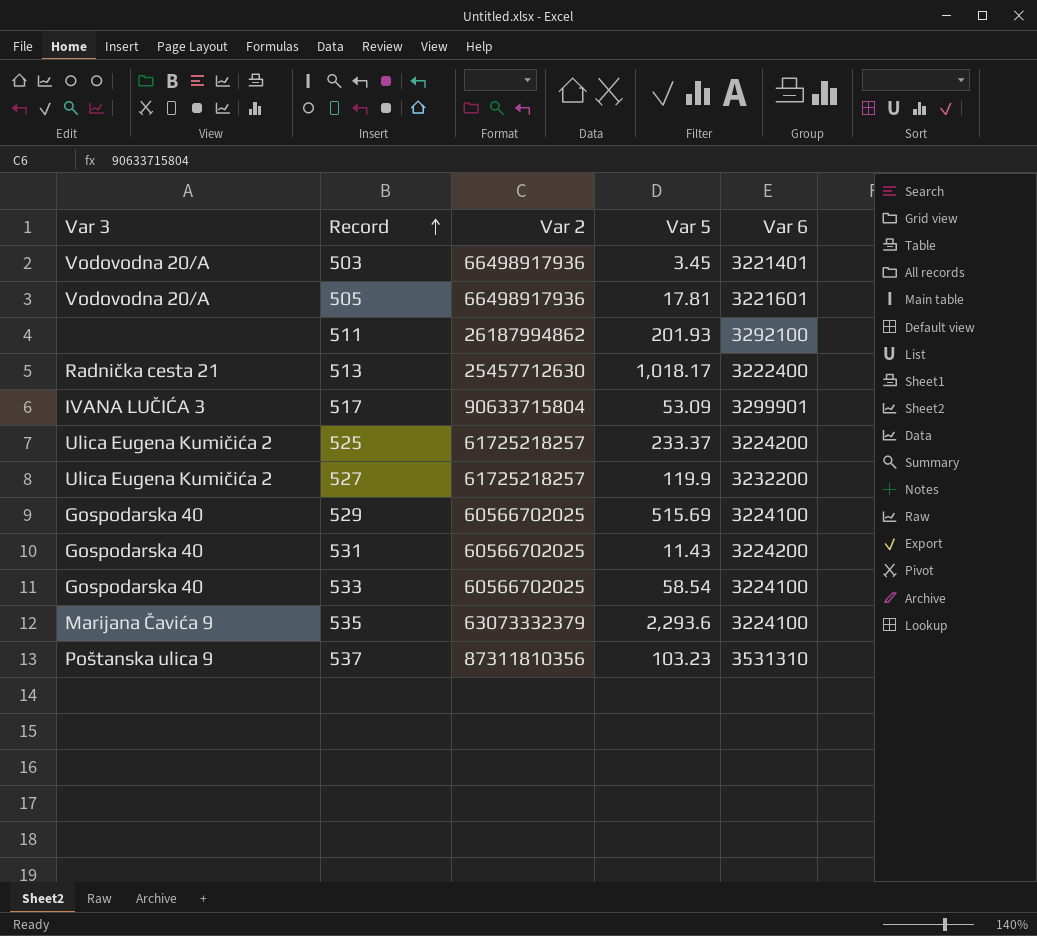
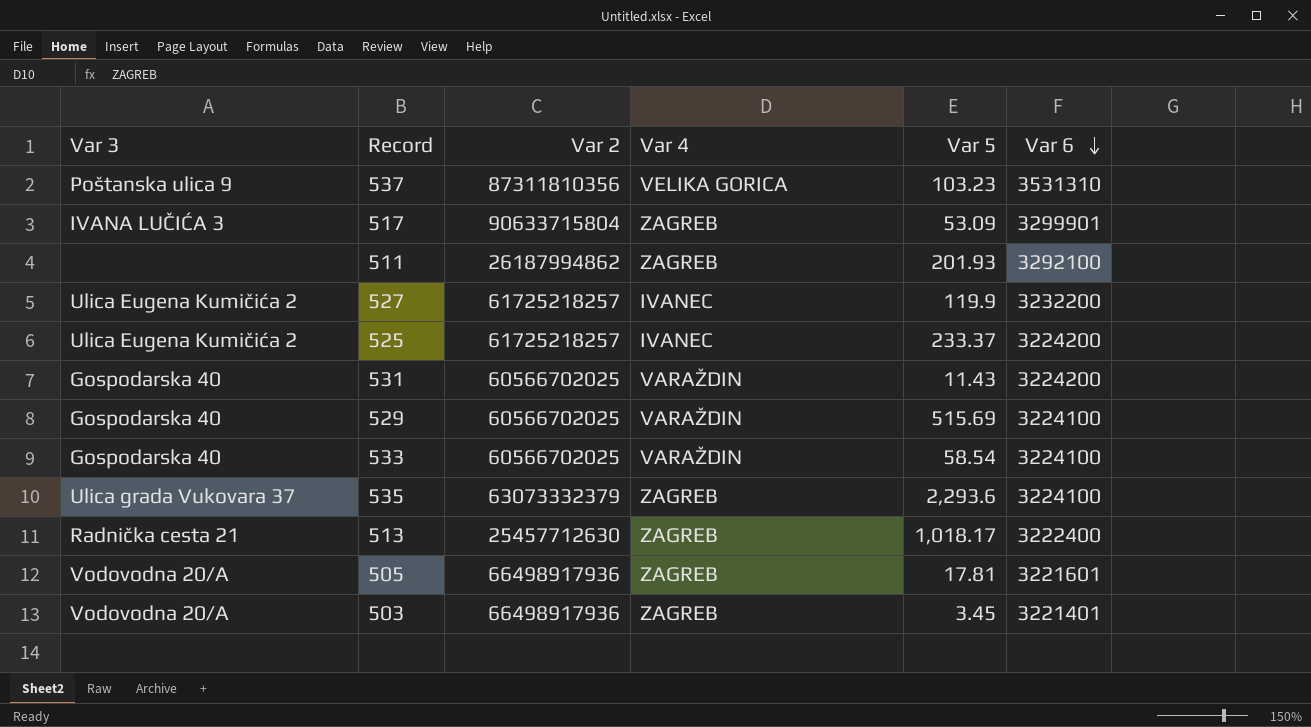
row order: Record ascending -> Var 6 descending
column Var 4 | position: none -> 4
535 | Var 3: Marijana Čavića 9 -> Ulica grada Vukovara 37

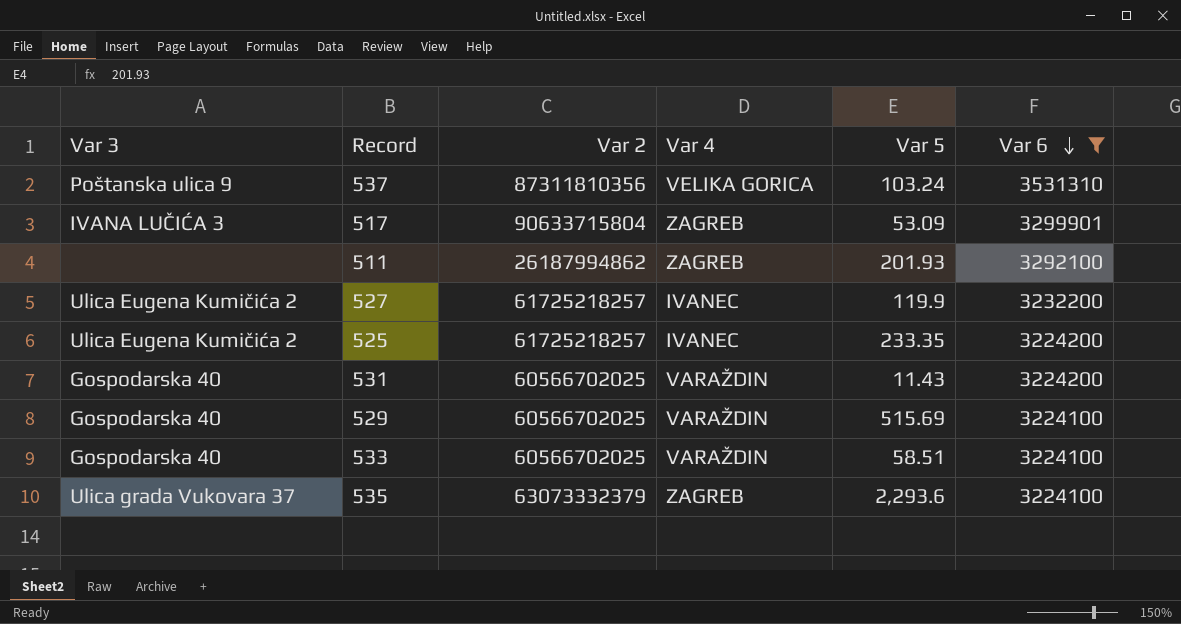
filter: none -> Var 6 >= 3224100
537 | Var 5: 103.23 -> 103.24
525 | Var 5: 233.37 -> 233.35
533 | Var 5: 58.54 -> 58.51

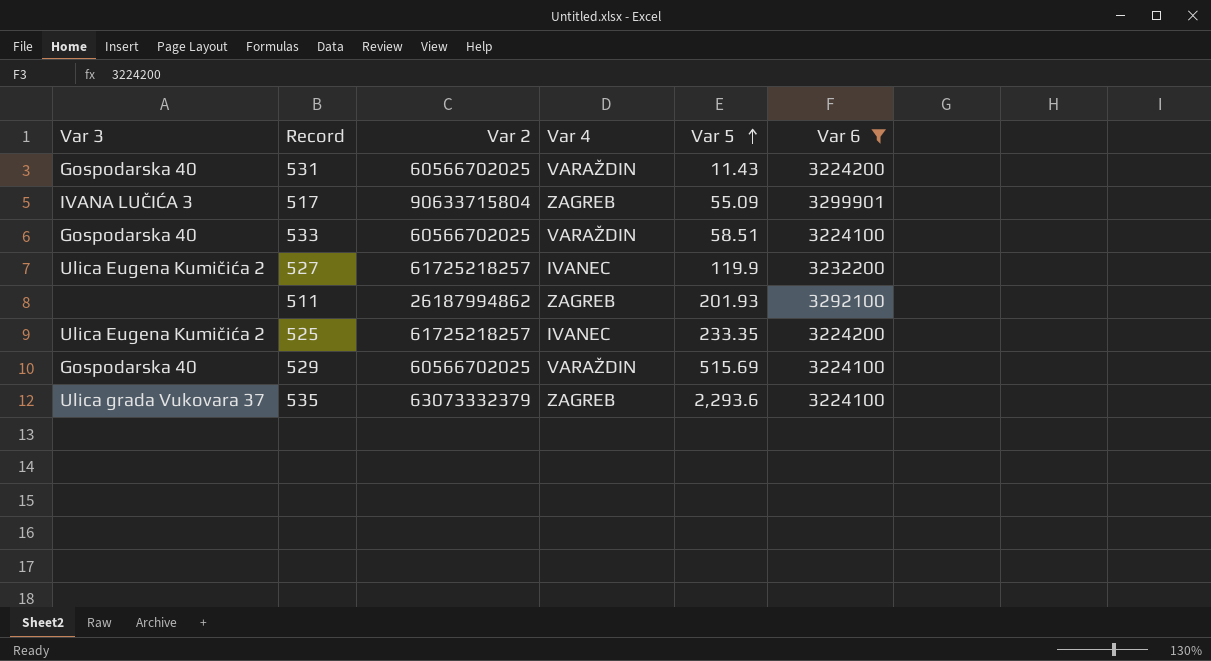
row order: Var 6 descending -> Var 5 ascending
row 537: Poštanska ulica 9 | 87311810356 | VELIKA GORICA | 103.24 | 3531310 -> none
517 | Var 5: 53.09 -> 55.09

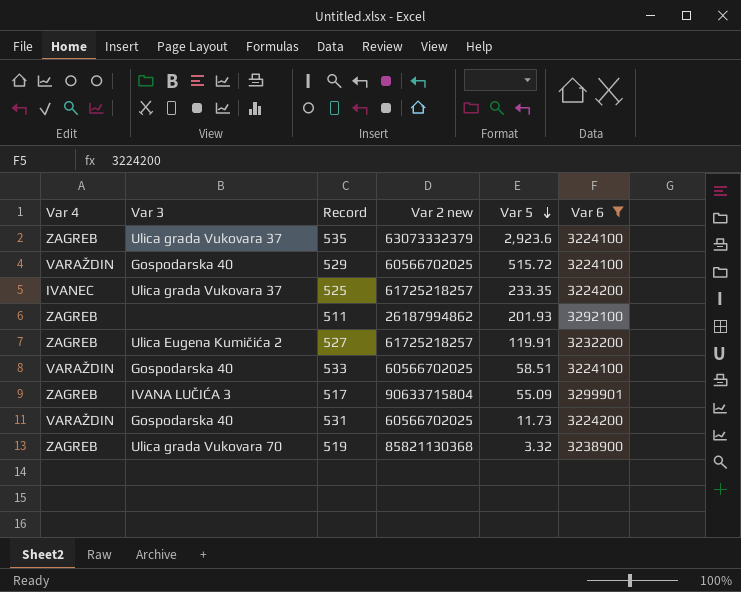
row order: Var 5 ascending -> Var 5 descending
column Var 4 | position: 4 -> 1
column name: Var 2 -> Var 2 new
535 | Var 5: 2,293.6 -> 2,923.6
529 | Var 5: 515.69 -> 515.72
525 | Var 3: Ulica Eugena Kumičića 2 -> Ulica grada Vukovara 37
527 | Var 4: IVANEC -> ZAGREB
527 | Var 5: 119.9 -> 119.91
531 | Var 5: 11.43 -> 11.73
row 519: none -> ZAGREB | Ulica grada Vukovara 70 | 85821130368 | 3.32 | 3238900

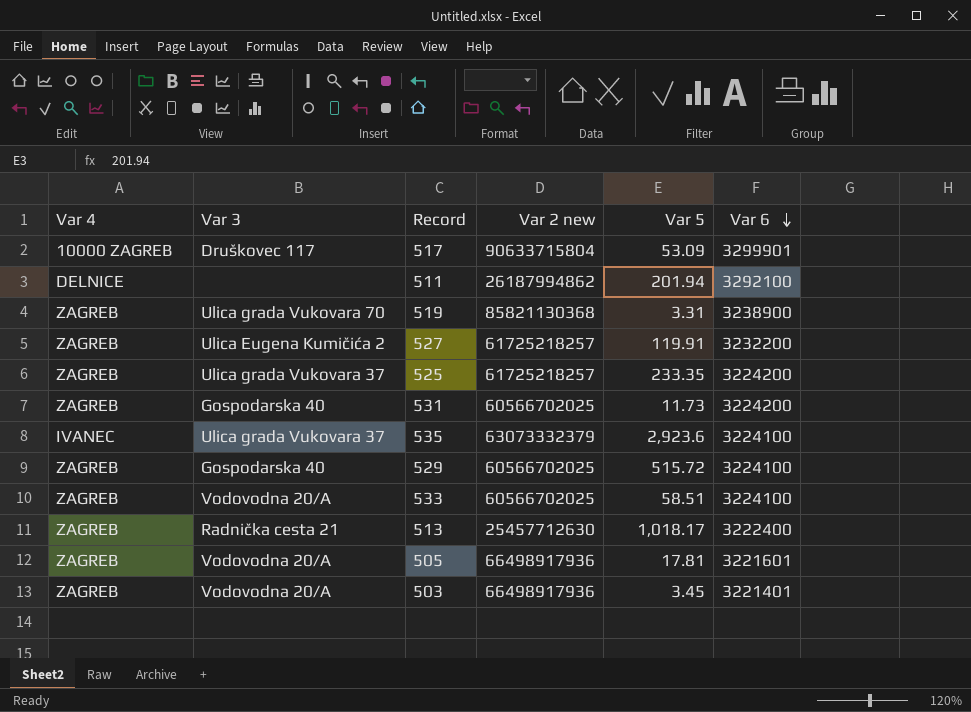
filter: Var 6 >= 3224100 -> none
row order: Var 5 descending -> Var 6 descending
517 | Var 4: ZAGREB -> 10000 ZAGREB
517 | Var 3: IVANA LUČIĆA 3 -> Druškovec 117
517 | Var 5: 55.09 -> 53.09
511 | Var 4: ZAGREB -> DELNICE
511 | Var 5: 201.93 -> 201.94
519 | Var 5: 3.32 -> 3.31
525 | Var 4: IVANEC -> ZAGREB
531 | Var 4: VARAŽDIN -> ZAGREB
535 | Var 4: ZAGREB -> IVANEC
529 | Var 4: VARAŽDIN -> ZAGREB
533 | Var 4: VARAŽDIN -> ZAGREB
533 | Var 3: Gospodarska 40 -> Vodovodna 20/A

